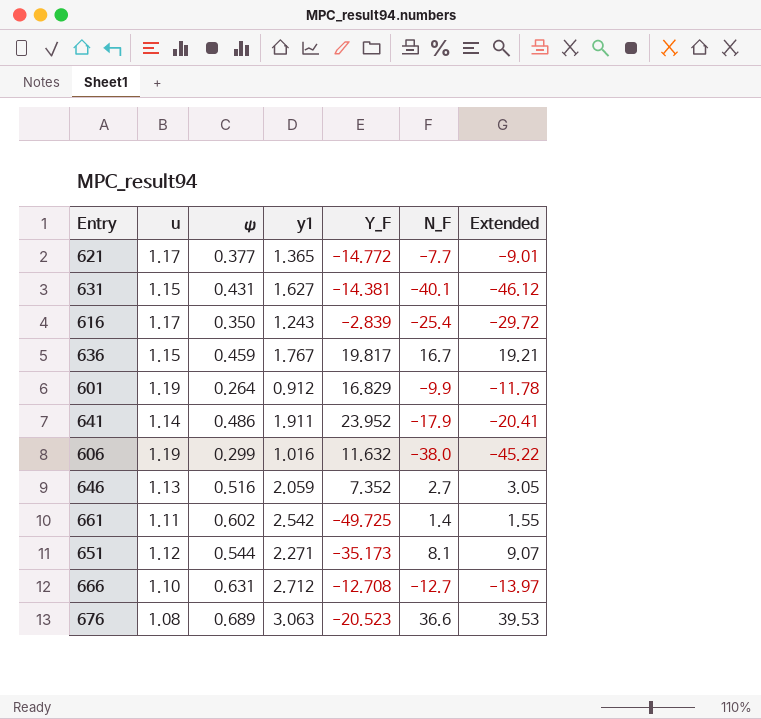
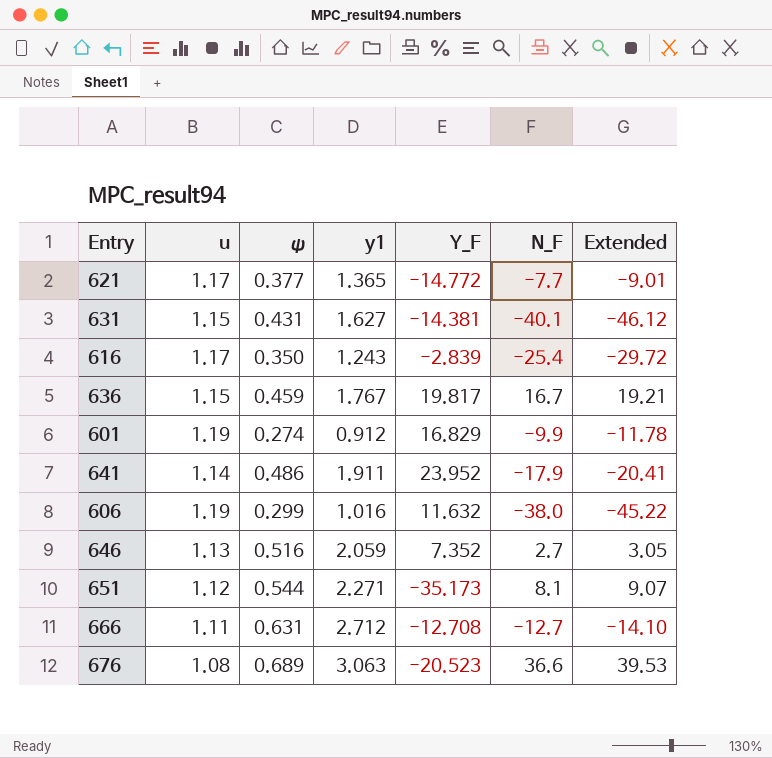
row 661: 1.11 | 0.602 | 2.542 | -49.725 | 1.4 | 1.55 -> none
601 | ψ: 0.264 -> 0.274
666 | u: 1.10 -> 1.11
666 | Extended: -13.97 -> -14.10

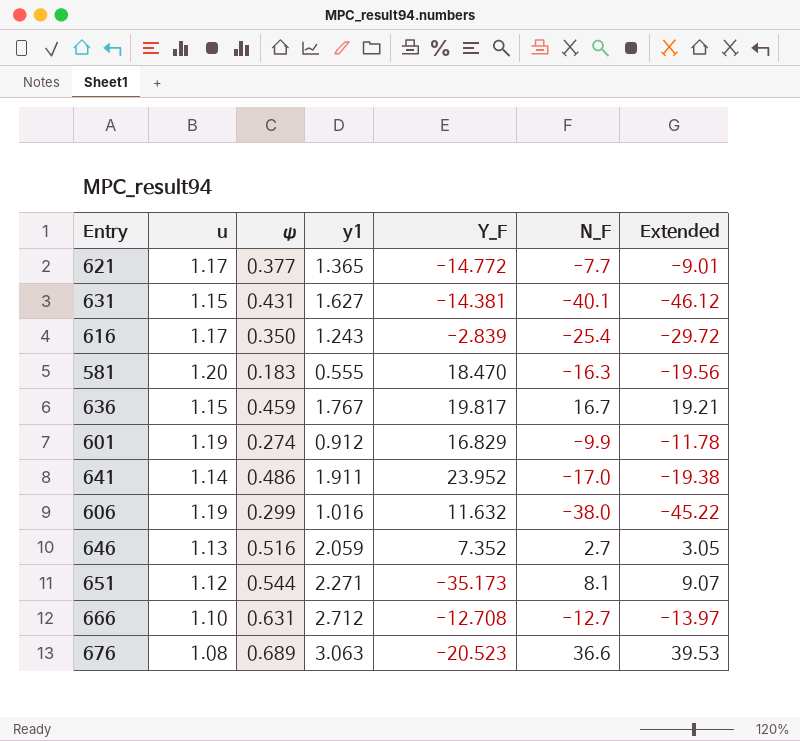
row 581: none -> 1.20 | 0.183 | 0.555 | 18.470 | -16.3 | -19.56
641 | N_F: -17.9 -> -17.0
641 | Extended: -20.41 -> -19.38
666 | u: 1.11 -> 1.10
666 | Extended: -14.10 -> -13.97

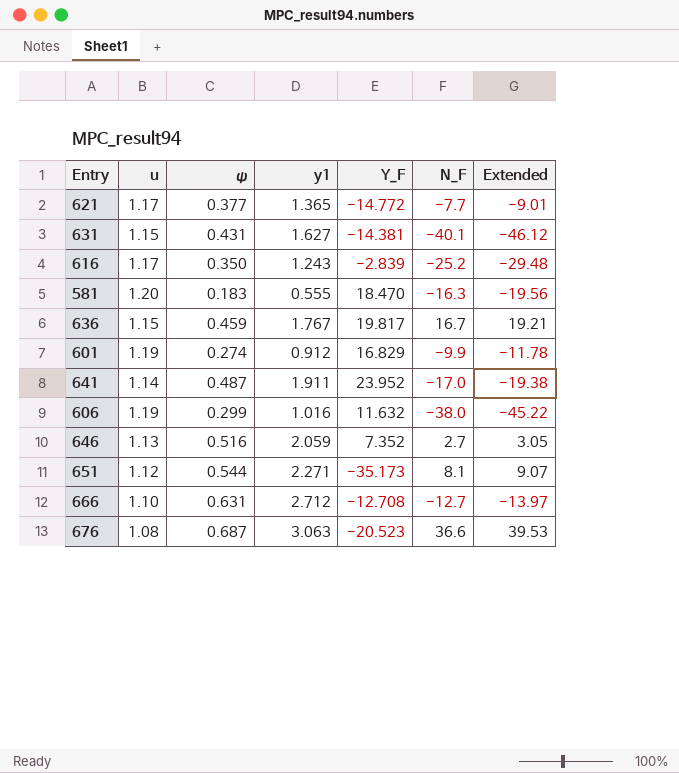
616 | N_F: -25.4 -> -25.2
616 | Extended: -29.72 -> -29.48
641 | ψ: 0.486 -> 0.487
676 | ψ: 0.689 -> 0.687

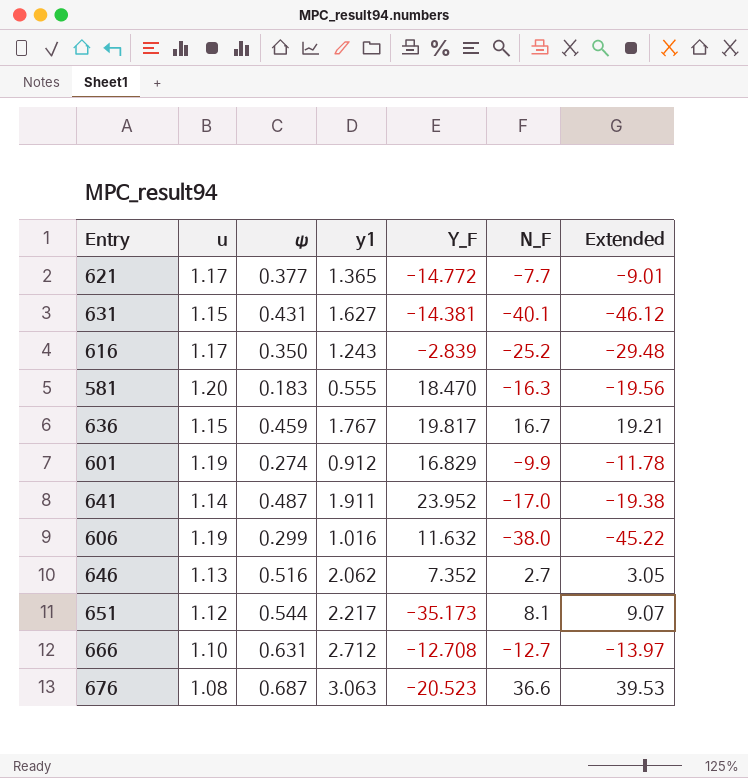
646 | y1: 2.059 -> 2.062
651 | y1: 2.271 -> 2.217

